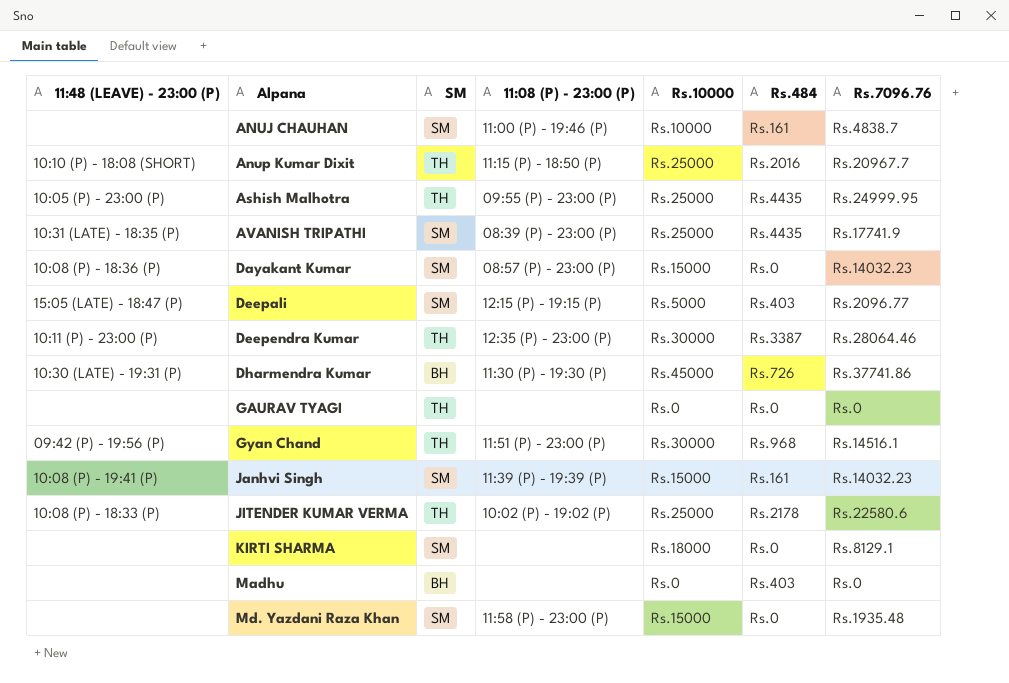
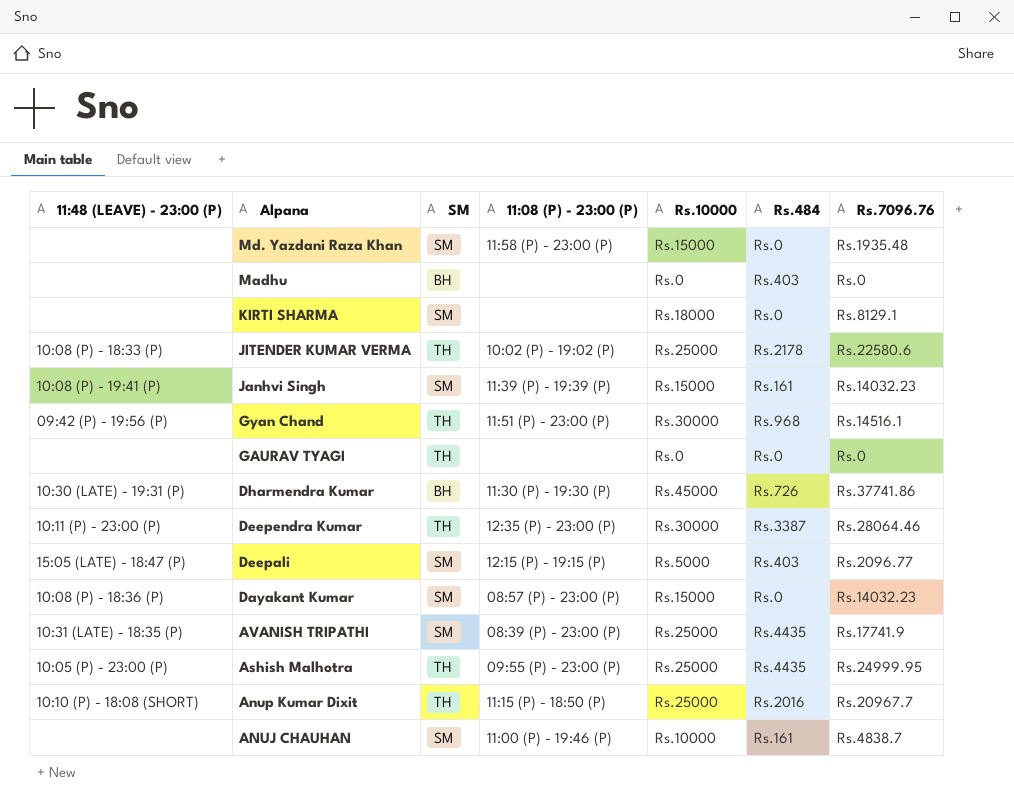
row order: Alpana ascending -> Alpana descending

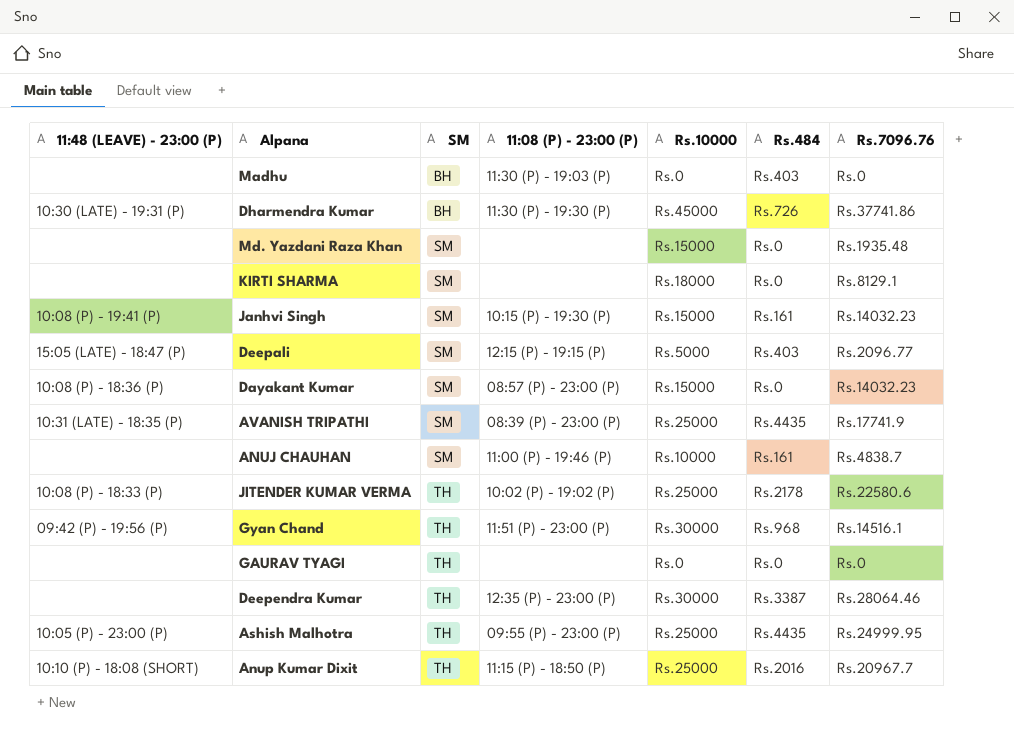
row order: Alpana descending -> SM ascending
Madhu | 11:08 (P) - 23:00 (P): none -> 11:30 (P) - 19:03 (P)
Md. Yazdani Raza Khan | 11:08 (P) - 23:00 (P): 11:58 (P) - 23:00 (P) -> none
Janhvi Singh | 11:08 (P) - 23:00 (P): 11:39 (P) - 19:39 (P) -> 10:15 (P) - 19:30 (P)
Deependra Kumar | 11:48 (LEAVE) - 23:00 (P): 10:11 (P) - 23:00 (P) -> none

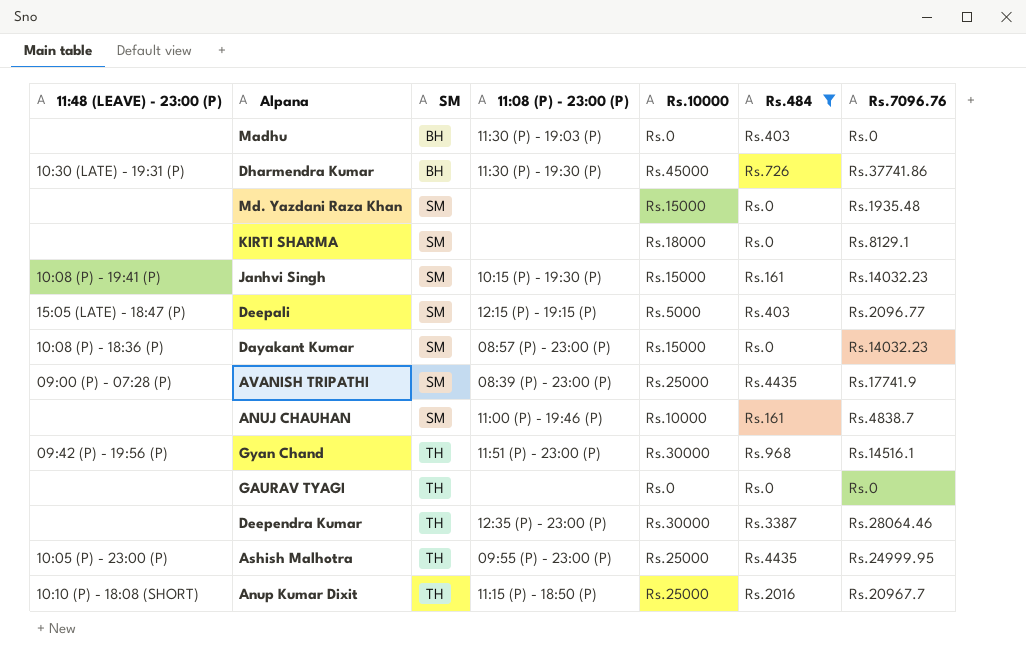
filter: none -> Rs.484 != Rs.2178
AVANISH TRIPATHI | 11:48 (LEAVE) - 23:00 (P): 10:31 (LATE) - 18:35 (P) -> 09:00 (P) - 07:28 (P)

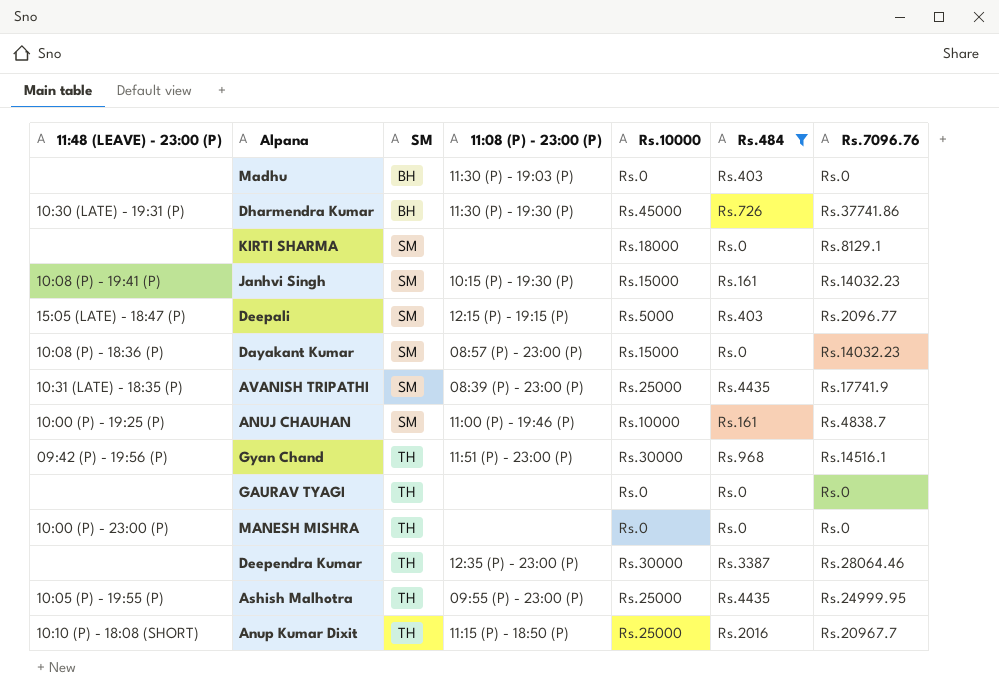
row Md. Yazdani Raza Khan: none | SM | none | Rs.15000 | Rs.0 | Rs.1935.48 -> none
AVANISH TRIPATHI | 11:48 (LEAVE) - 23:00 (P): 09:00 (P) - 07:28 (P) -> 10:31 (LATE) - 18:35 (P)
ANUJ CHAUHAN | 11:48 (LEAVE) - 23:00 (P): none -> 10:00 (P) - 19:25 (P)
row MANESH MISHRA: none -> 10:00 (P) - 23:00 (P) | TH | none | Rs.0 | Rs.0 | Rs.0
Ashish Malhotra | 11:48 (LEAVE) - 23:00 (P): 10:05 (P) - 23:00 (P) -> 10:05 (P) - 19:55 (P)

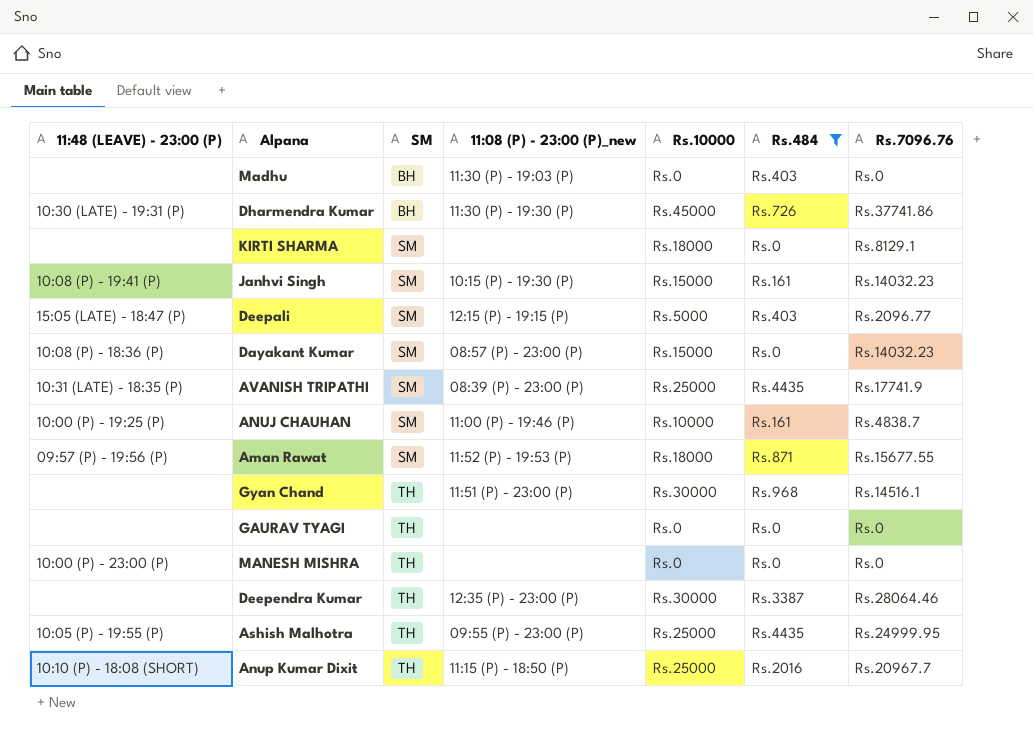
column name: 11:08 (P) - 23:00 (P) -> 11:08 (P) - 23:00 (P)_new
row Aman Rawat: none -> 09:57 (P) - 19:56 (P) | SM | 11:52 (P) - 19:53 (P) | Rs.18000 | Rs.871 | Rs.15677.55
Gyan Chand | 11:48 (LEAVE) - 23:00 (P): 09:42 (P) - 19:56 (P) -> none

